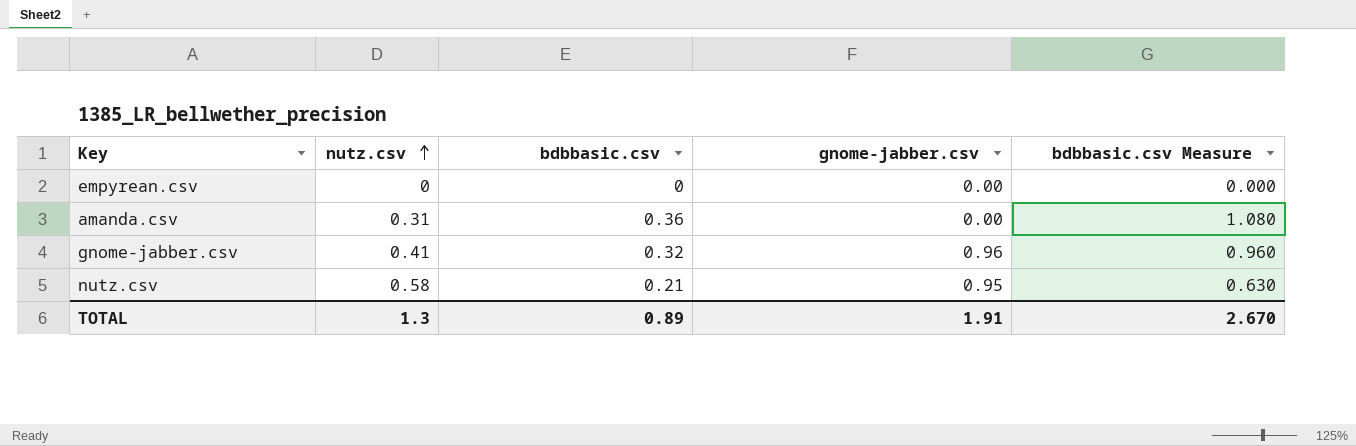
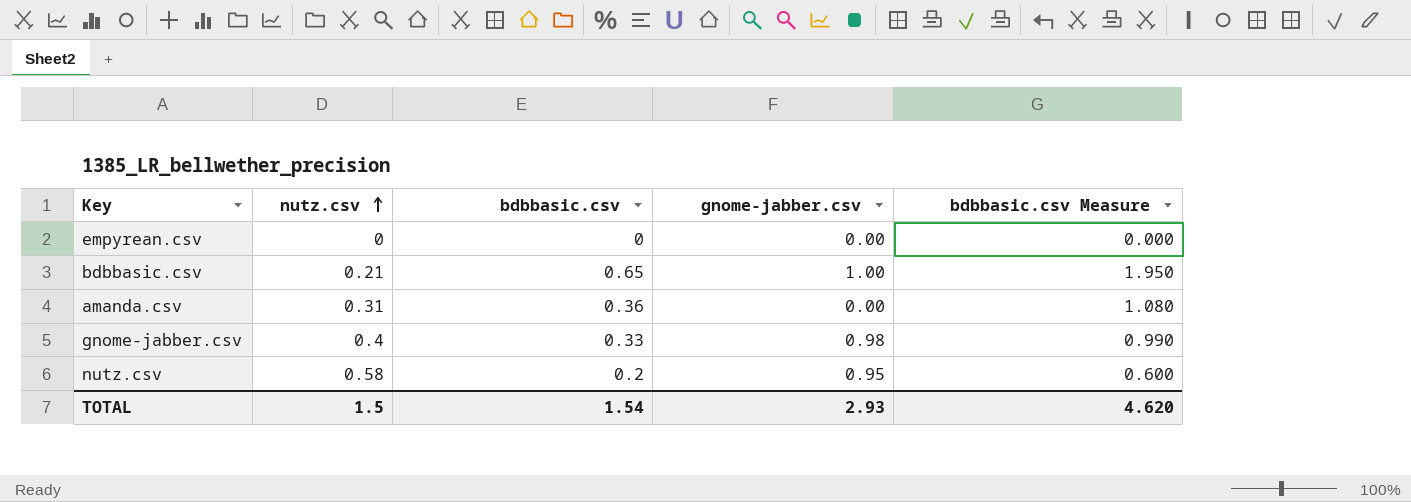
row bdbbasic.csv: none -> 0.21 | 0.65 | 1.00 | 1.950
gnome-jabber.csv | nutz.csv: 0.41 -> 0.4
gnome-jabber.csv | bdbbasic.csv: 0.32 -> 0.33
gnome-jabber.csv | gnome-jabber.csv: 0.96 -> 0.98
gnome-jabber.csv | bdbbasic.csv Measure: 0.960 -> 0.990
nutz.csv | bdbbasic.csv: 0.21 -> 0.2
nutz.csv | bdbbasic.csv Measure: 0.630 -> 0.600
TOTAL | nutz.csv: 1.3 -> 1.5
TOTAL | bdbbasic.csv: 0.89 -> 1.54
TOTAL | gnome-jabber.csv: 1.91 -> 2.93
TOTAL | bdbbasic.csv Measure: 2.670 -> 4.620

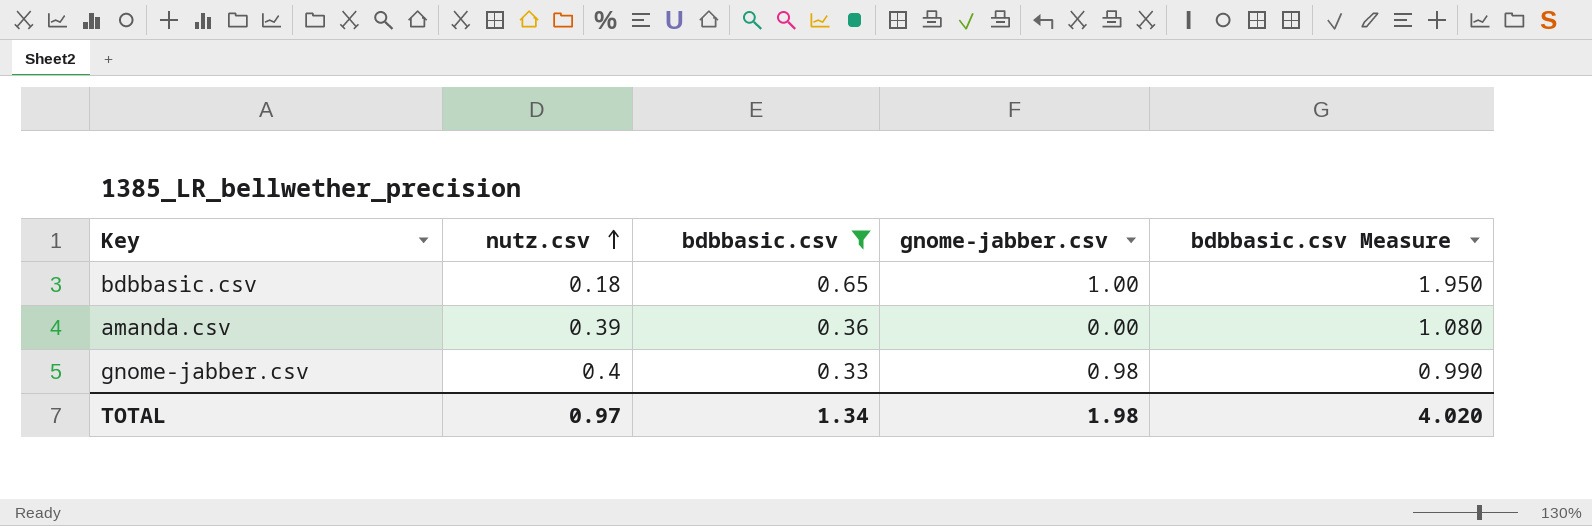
filter: none -> bdbbasic.csv >= 0.33
bdbbasic.csv | nutz.csv: 0.21 -> 0.18
amanda.csv | nutz.csv: 0.31 -> 0.39
TOTAL | nutz.csv: 1.5 -> 0.97
TOTAL | bdbbasic.csv: 1.54 -> 1.34
TOTAL | gnome-jabber.csv: 2.93 -> 1.98
TOTAL | bdbbasic.csv Measure: 4.620 -> 4.020

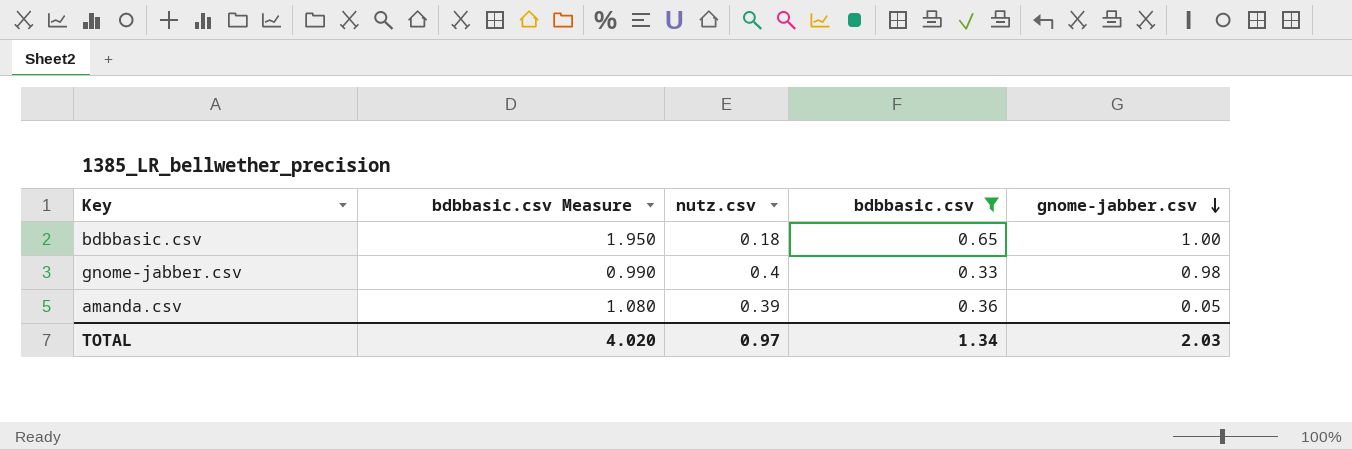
row order: nutz.csv ascending -> gnome-jabber.csv descending
column bdbbasic.csv Measure | position: 5 -> 2
amanda.csv | gnome-jabber.csv: 0.00 -> 0.05
TOTAL | gnome-jabber.csv: 1.98 -> 2.03

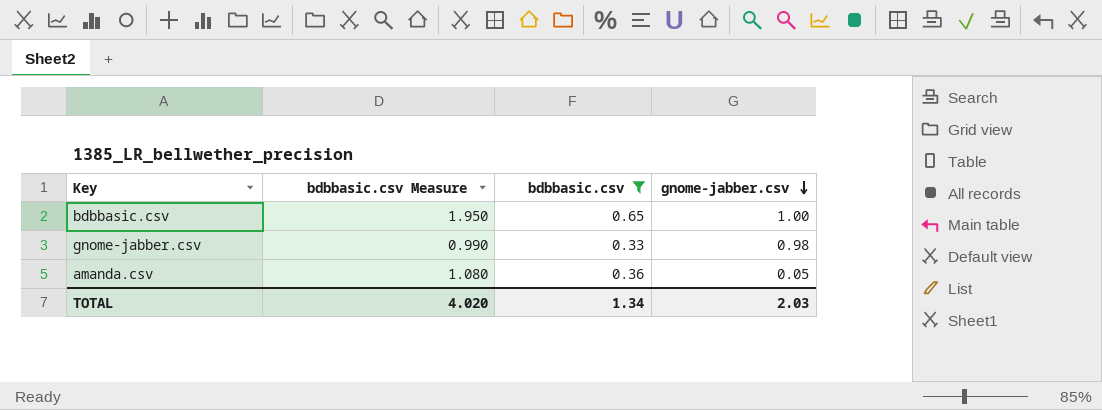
column nutz.csv | position: 3 -> none

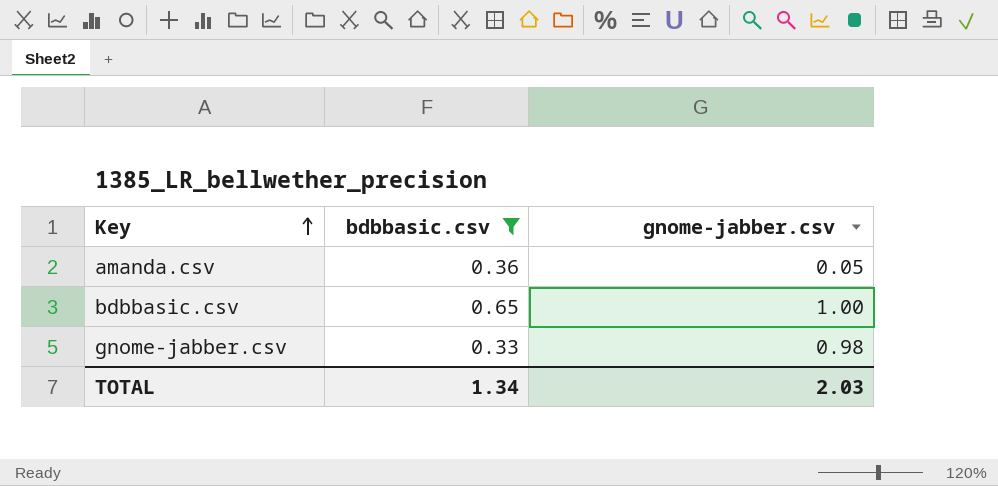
row order: gnome-jabber.csv descending -> Key ascending
column bdbbasic.csv Measure | formula: [bdbbasic.csv] * 3 -> none

